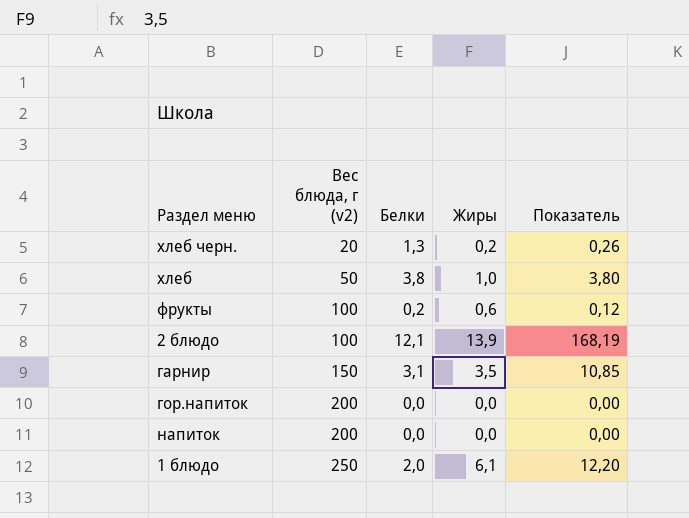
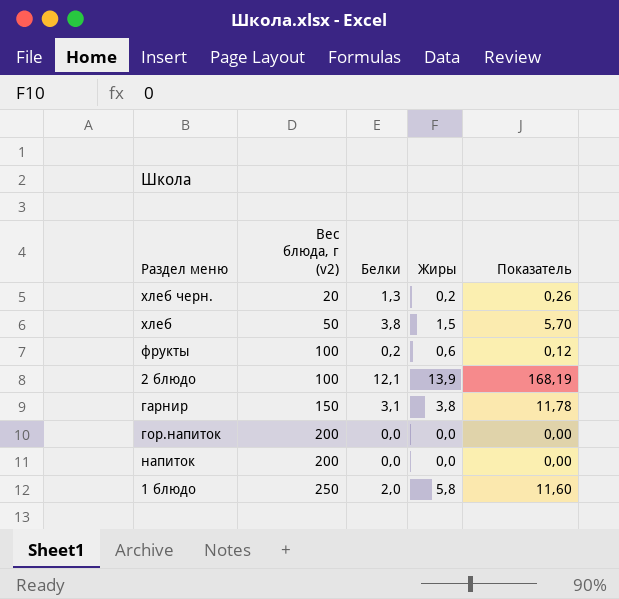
хлеб | Жиры: 1,0 -> 1,5
хлеб | Показатель: 3,80 -> 5,70
гарнир | Жиры: 3,5 -> 3,8
гарнир | Показатель: 10,85 -> 11,78
1 блюдо | Жиры: 6,1 -> 5,8
1 блюдо | Показатель: 12,20 -> 11,60

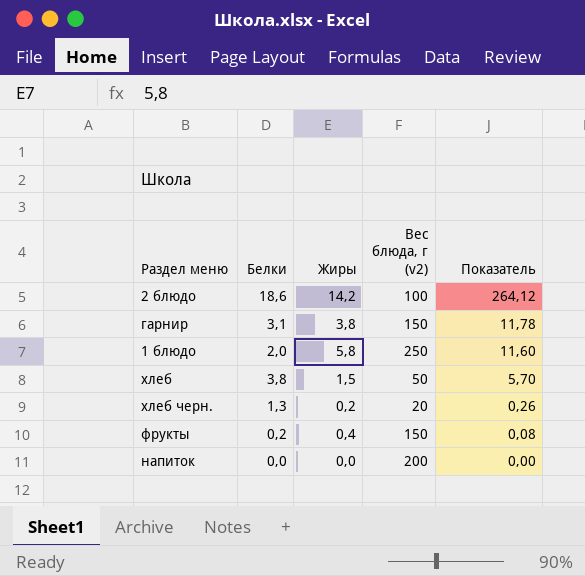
row order: Вес блюда, г (v2) ascending -> Показатель descending
column Вес блюда, г (v2) | position: 2 -> 4
row гор.напиток: 200 | 0,0 | 0,0 | 0,00 -> none
2 блюдо | Белки: 12,1 -> 18,6
2 блюдо | Жиры: 13,9 -> 14,2
2 блюдо | Показатель: 168,19 -> 264,12
фрукты | Жиры: 0,6 -> 0,4
фрукты | Вес блюда, г (v2): 100 -> 150
фрукты | Показатель: 0,12 -> 0,08

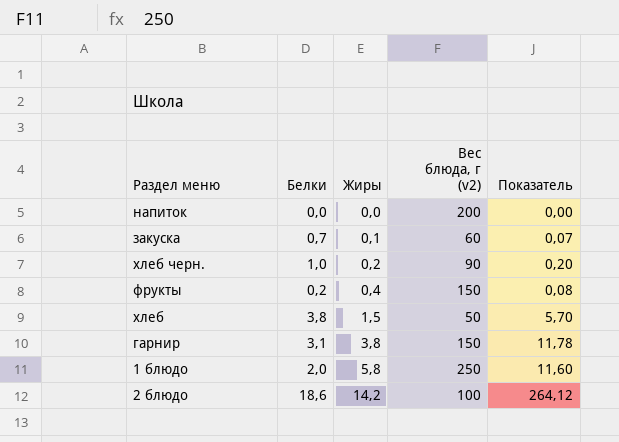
row order: Показатель descending -> Жиры ascending
row закуска: none -> 0,7 | 0,1 | 60 | 0,07
хлеб черн. | Белки: 1,3 -> 1,0
хлеб черн. | Вес блюда, г (v2): 20 -> 90
хлеб черн. | Показатель: 0,26 -> 0,20

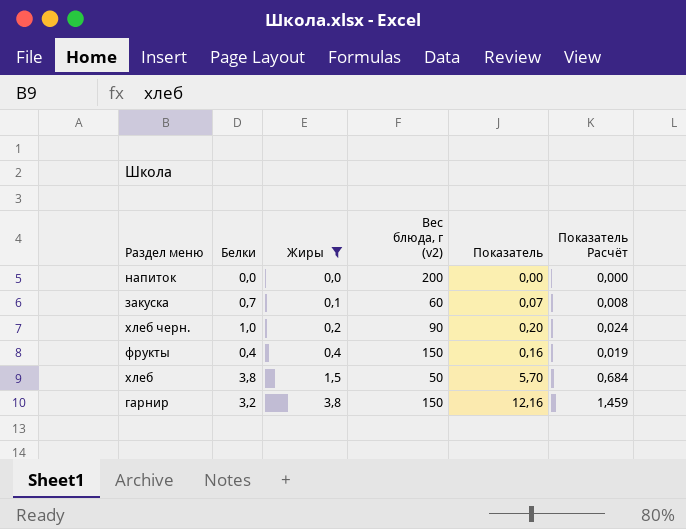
filter: none -> Жиры <= 3,8
column Показатель Расчёт | formula: none -> [Показатель] * 0,12
фрукты | Белки: 0,2 -> 0,4
фрукты | Показатель: 0,08 -> 0,16
гарнир | Белки: 3,1 -> 3,2
гарнир | Показатель: 11,78 -> 12,16

